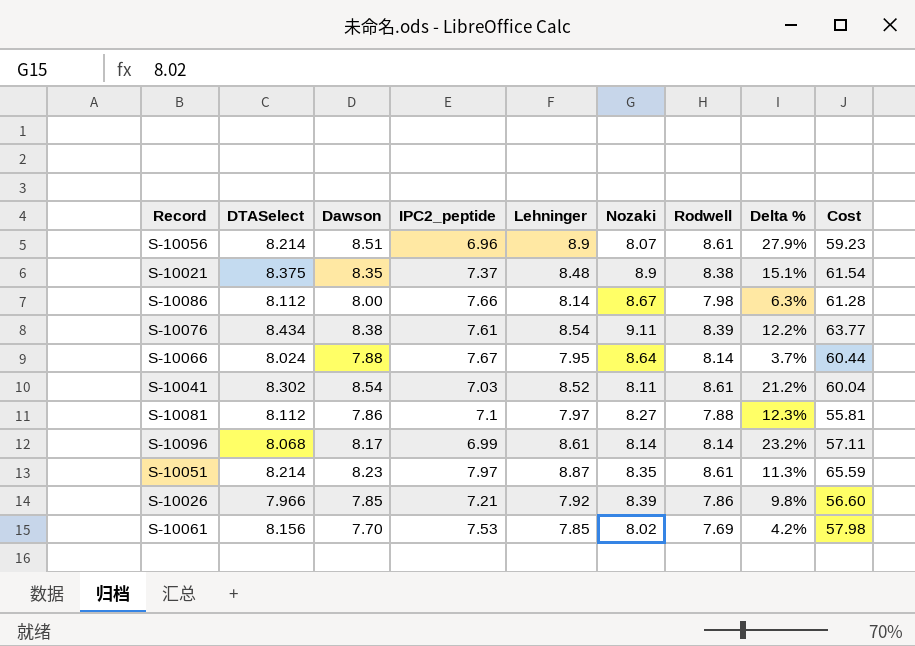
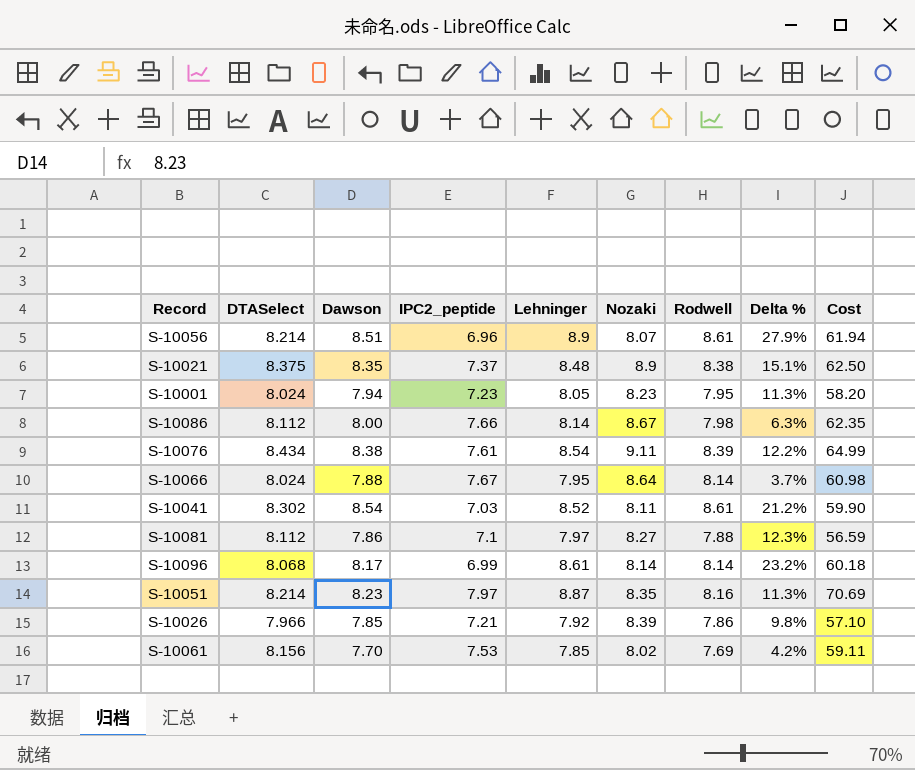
column Cost | formula: [Dawson] * [IPC2_peptide] -> [IPC2_peptide] * [Lehninger]
row S-10001: none -> 8.024 | 7.94 | 7.23 | 8.05 | 8.23 | 7.95 | 11.3% | 58.20
S-10051 | Rodwell: 8.61 -> 8.16

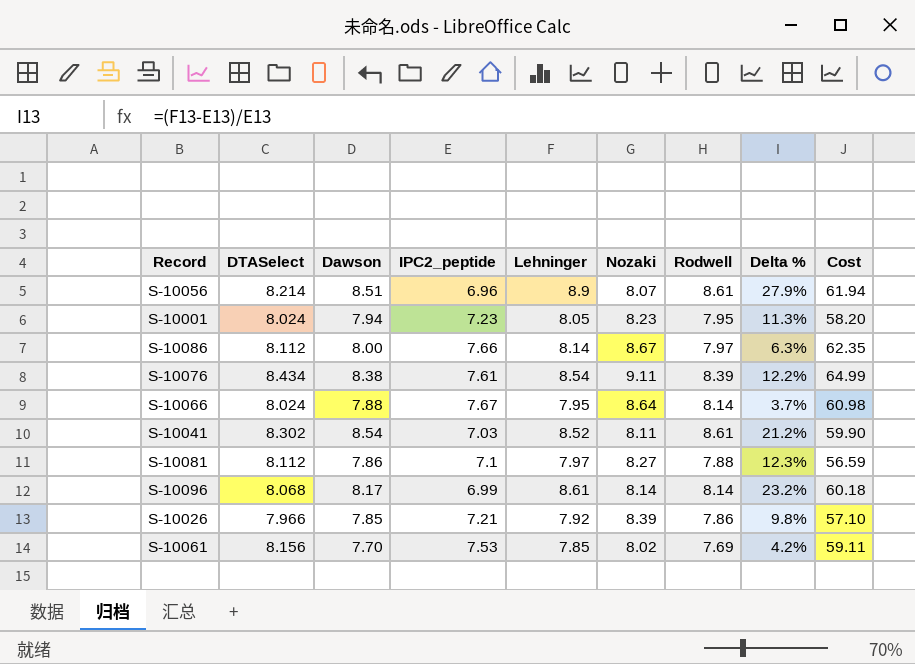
row S-10021: 8.375 | 8.35 | 7.37 | 8.48 | 8.9 | 8.38 | 15.1% | 62.50 -> none
row S-10051: 8.214 | 8.23 | 7.97 | 8.87 | 8.35 | 8.16 | 11.3% | 70.69 -> none
S-10086 | Rodwell: 7.98 -> 7.97

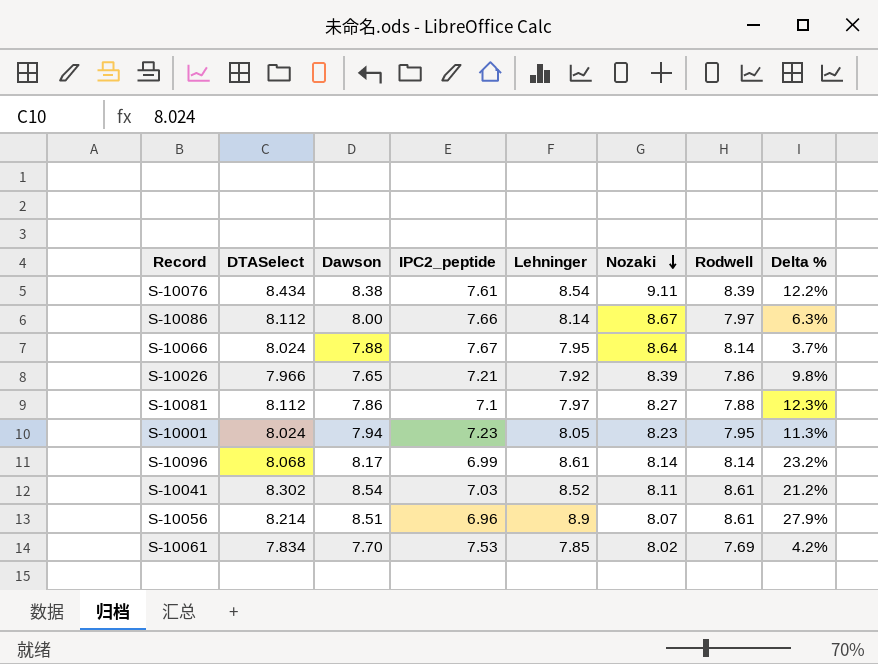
row order: none -> Nozaki descending
column Cost | formula: [IPC2_peptide] * [Lehninger] -> none
S-10026 | Dawson: 7.85 -> 7.65
S-10061 | DTASelect: 8.156 -> 7.834

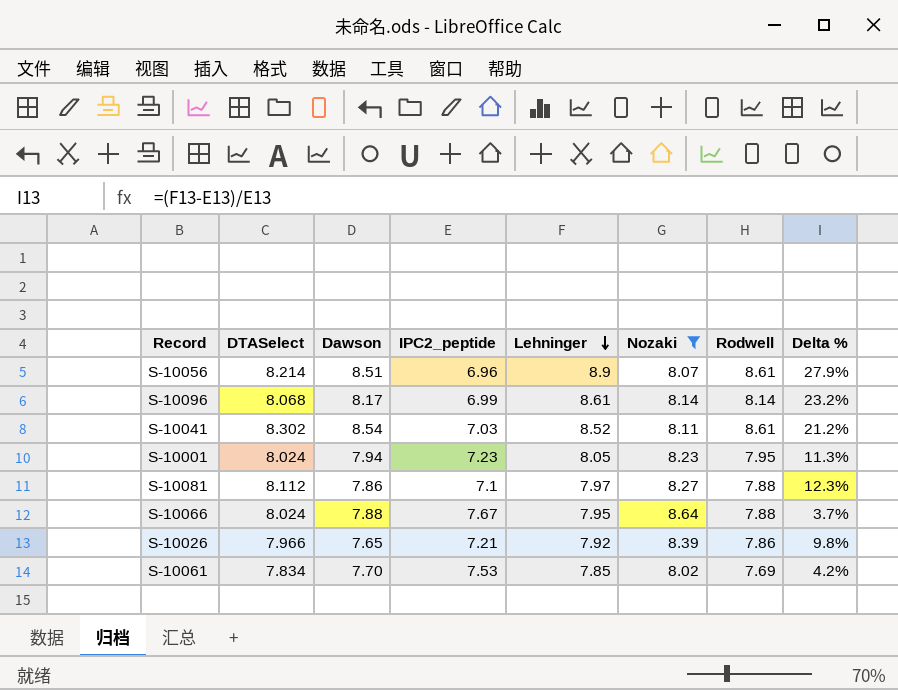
filter: none -> Nozaki <= 8.64
row order: Nozaki descending -> Lehninger descending
S-10066 | Rodwell: 8.14 -> 7.88

